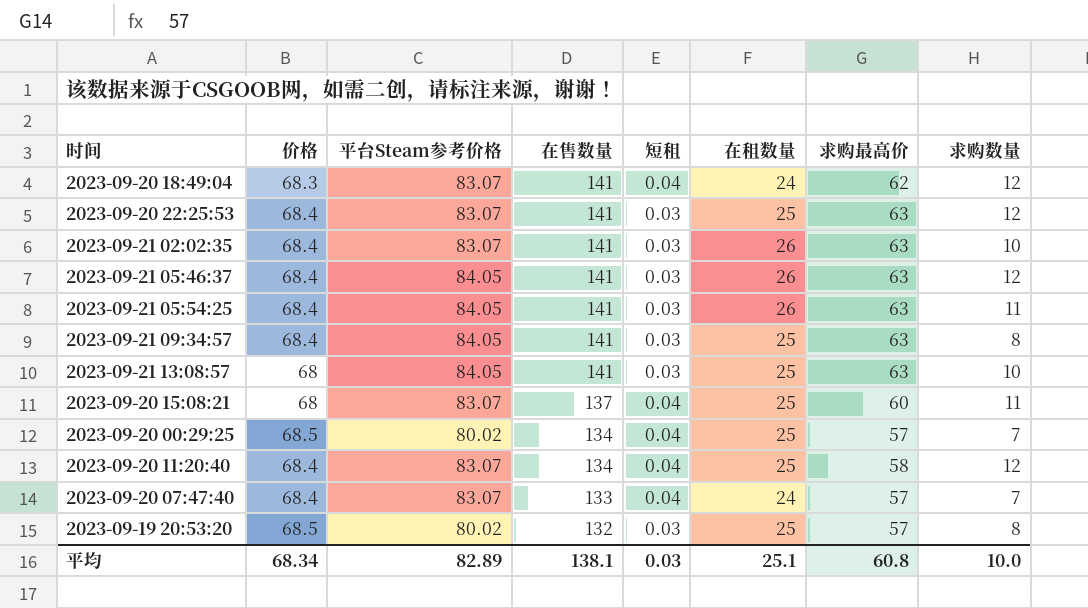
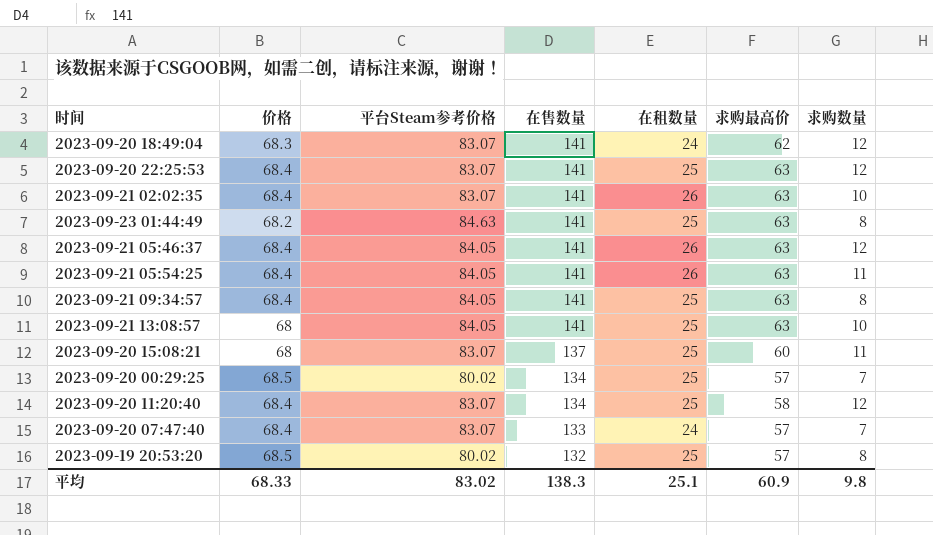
column 短租 | position: 5 -> none
row 2023-09-23 01:44:49: none -> 68.2 | 84.63 | 141 | 25 | 63 | 8
平均 | 价格: 68.34 -> 68.33
平均 | 平台Steam参考价格: 82.89 -> 83.02
平均 | 在售数量: 138.1 -> 138.3
平均 | 求购最高价: 60.8 -> 60.9
平均 | 求购数量: 10.0 -> 9.8

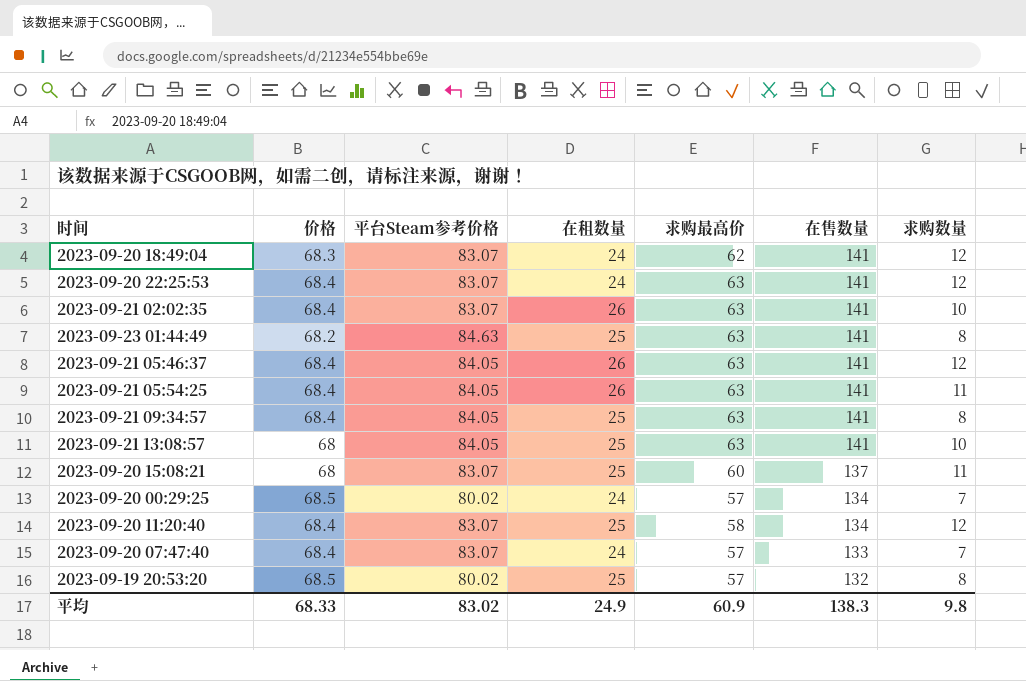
column 在售数量 | position: 4 -> 6
2023-09-20 22:25:53 | 在租数量: 25 -> 24
2023-09-20 00:29:25 | 在租数量: 25 -> 24
平均 | 在租数量: 25.1 -> 24.9

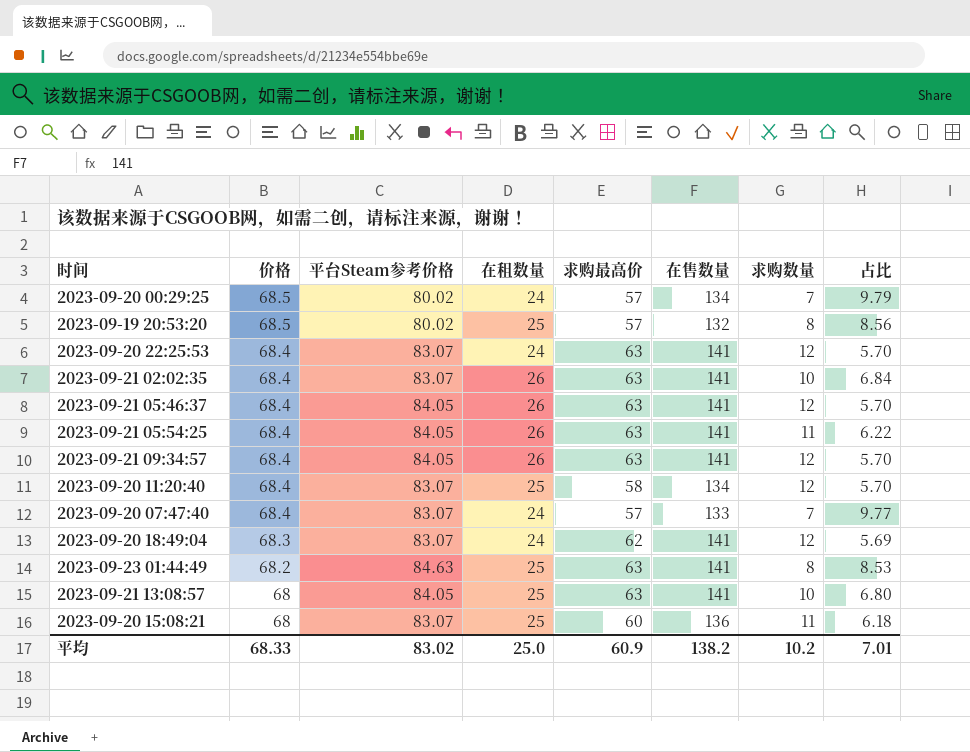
row order: 在售数量 descending -> 价格 descending
column 占比 | formula: none -> [价格] / [求购数量]
2023-09-21 09:34:57 | 在租数量: 25 -> 26
2023-09-21 09:34:57 | 求购数量: 8 -> 12
2023-09-20 15:08:21 | 在售数量: 137 -> 136
平均 | 在租数量: 24.9 -> 25.0
平均 | 在售数量: 138.3 -> 138.2
平均 | 求购数量: 9.8 -> 10.2

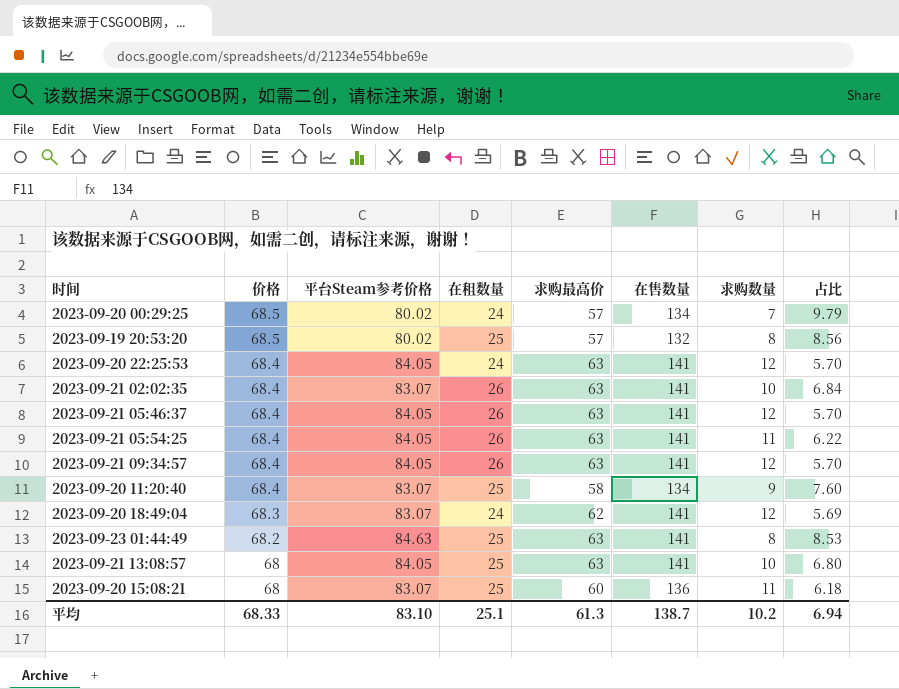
row 2023-09-20 07:47:40: 68.4 | 83.07 | 24 | 57 | 133 | 7 | 9.77 -> none
2023-09-20 22:25:53 | 平台Steam参考价格: 83.07 -> 84.05
2023-09-20 11:20:40 | 求购数量: 12 -> 9
2023-09-20 11:20:40 | 占比: 5.70 -> 7.60
平均 | 平台Steam参考价格: 83.02 -> 83.10
平均 | 在租数量: 25.0 -> 25.1
平均 | 求购最高价: 60.9 -> 61.3
平均 | 在售数量: 138.2 -> 138.7
平均 | 占比: 7.01 -> 6.94

